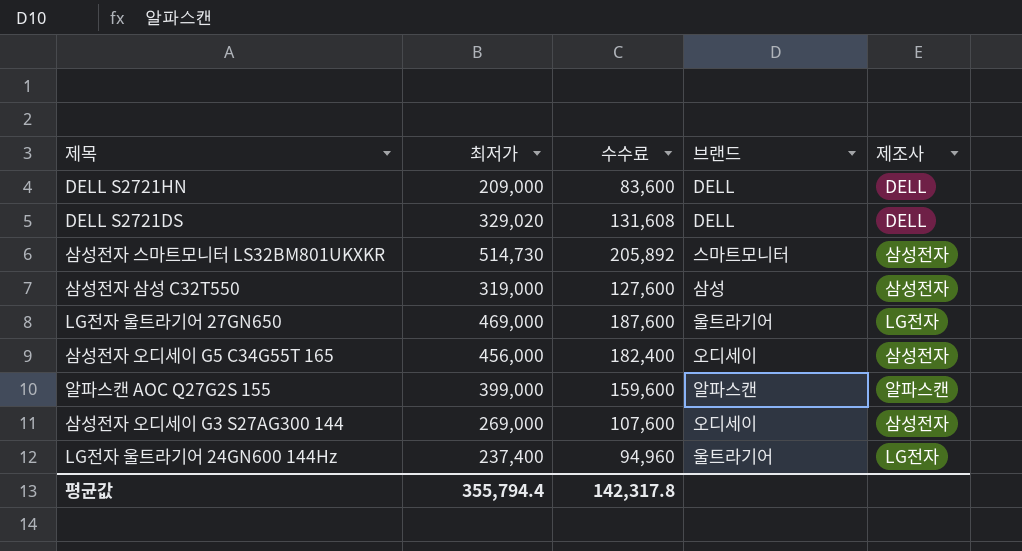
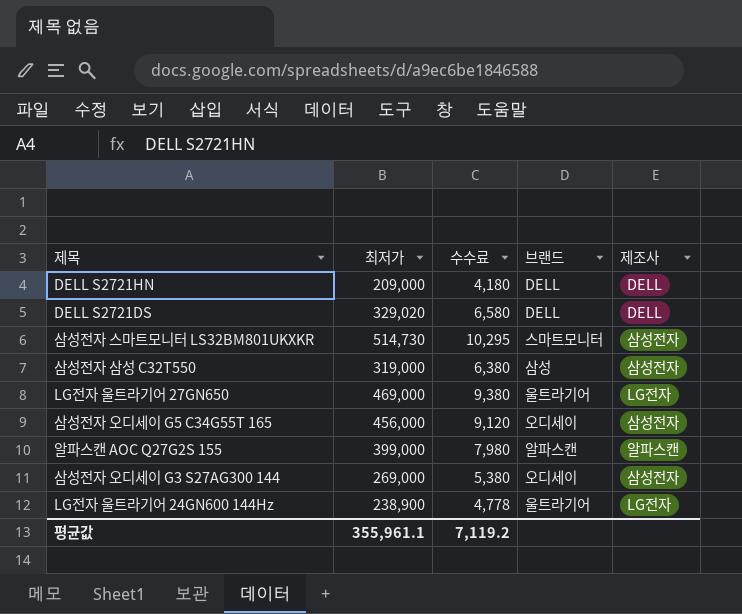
column 수수료 | formula: [최저가] * 0.4 -> [최저가] * 0.02
LG전자 울트라기어 24GN600 144Hz | 최저가: 237,400 -> 238,900
평균값 | 최저가: 355,794.4 -> 355,961.1
평균값 | 수수료: 142,317.8 -> 7,119.2

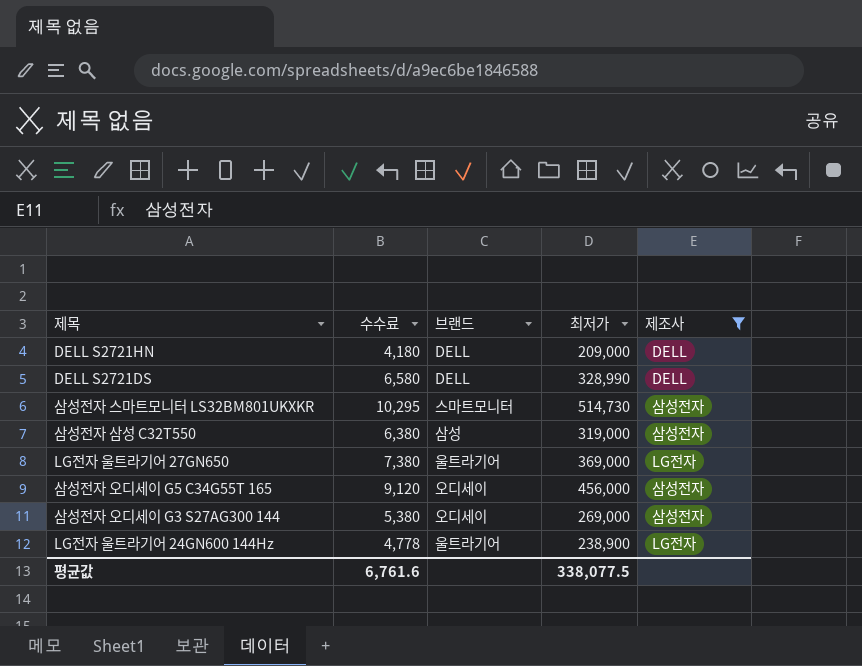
filter: none -> 제조사 != 알파스캔
column 최저가 | position: 2 -> 4
DELL S2721DS | 최저가: 329,020 -> 328,990
LG전자 울트라기어 27GN650 | 수수료: 9,380 -> 7,380
LG전자 울트라기어 27GN650 | 최저가: 469,000 -> 369,000
평균값 | 수수료: 7,119.2 -> 6,761.6
평균값 | 최저가: 355,961.1 -> 338,077.5

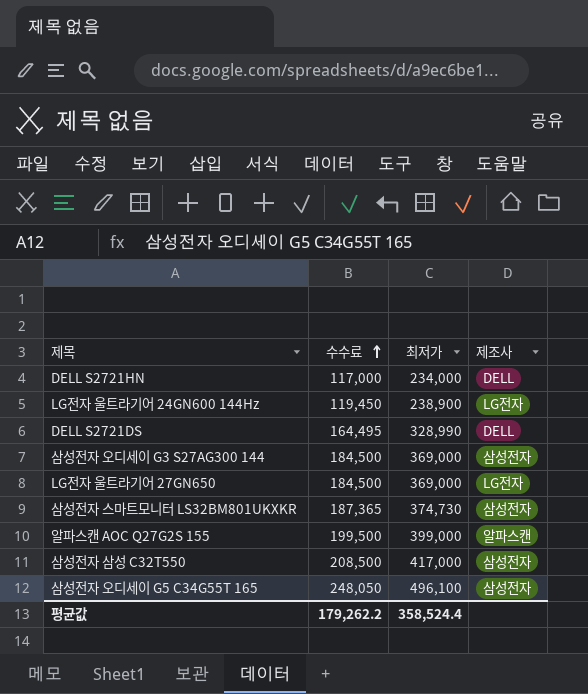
filter: 제조사 != 알파스캔 -> none
row order: none -> 수수료 ascending
column 브랜드 | position: 3 -> none
column 수수료 | formula: [최저가] * 0.02 -> [최저가] * 0.5
DELL S2721HN | 최저가: 209,000 -> 234,000
삼성전자 오디세이 G3 S27AG300 144 | 최저가: 269,000 -> 369,000
삼성전자 스마트모니터 LS32BM801UKXKR | 최저가: 514,730 -> 374,730
삼성전자 삼성 C32T550 | 최저가: 319,000 -> 417,000
삼성전자 오디세이 G5 C34G55T 165 | 최저가: 456,000 -> 496,100
평균값 | 수수료: 6,761.6 -> 179,262.2
평균값 | 최저가: 338,077.5 -> 358,524.4

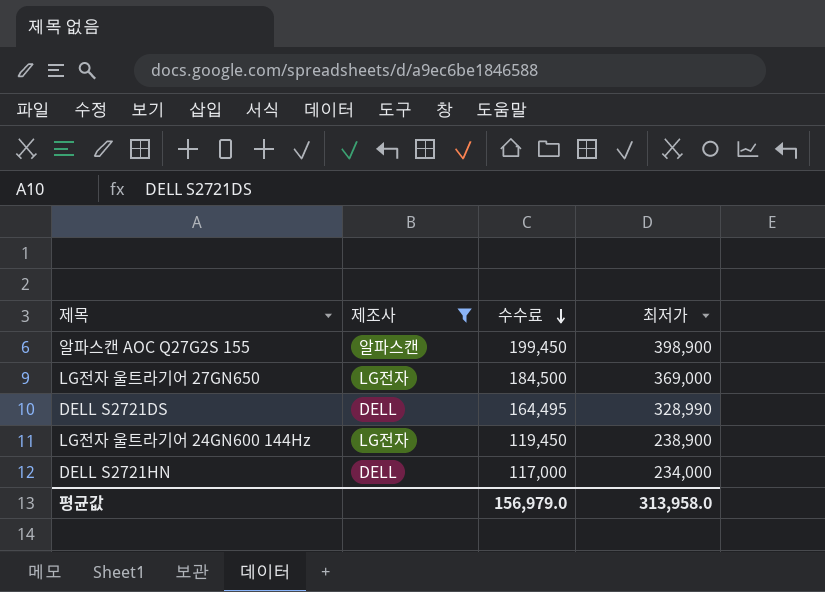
filter: none -> 제조사 != 삼성전자
row order: 수수료 ascending -> 수수료 descending
column 제조사 | position: 4 -> 2
알파스캔 AOC Q27G2S 155 | 수수료: 199,500 -> 199,450
알파스캔 AOC Q27G2S 155 | 최저가: 399,000 -> 398,900
평균값 | 수수료: 179,262.2 -> 156,979.0
평균값 | 최저가: 358,524.4 -> 313,958.0

